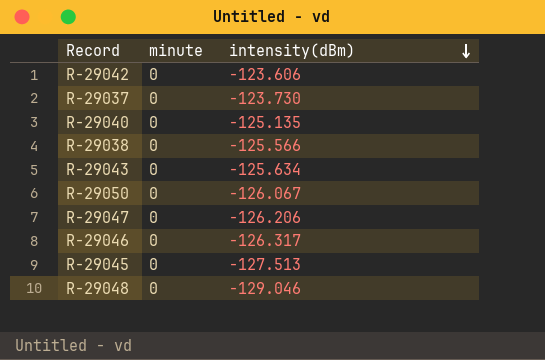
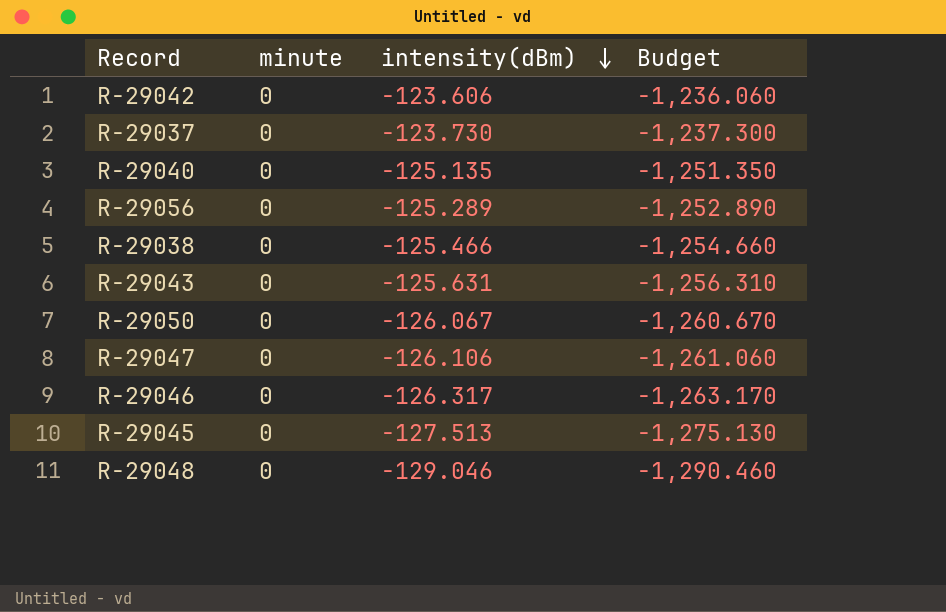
column Budget | formula: none -> [intensity(dBm)] * 10
row R-29056: none -> 0 | -125.289 | -1,252.890
R-29038 | intensity(dBm): -125.566 -> -125.466
R-29043 | intensity(dBm): -125.634 -> -125.631
R-29047 | intensity(dBm): -126.206 -> -126.106

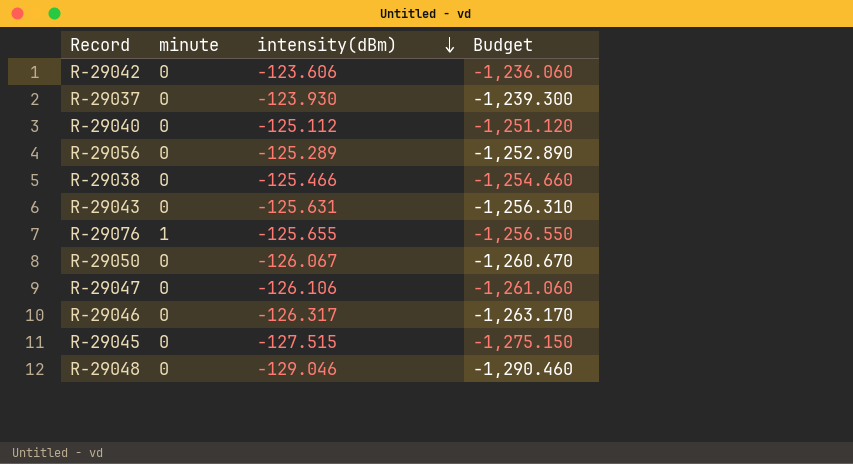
R-29037 | intensity(dBm): -123.730 -> -123.930
R-29037 | Budget: -1,237.300 -> -1,239.300
R-29040 | intensity(dBm): -125.135 -> -125.112
R-29040 | Budget: -1,251.350 -> -1,251.120
row R-29076: none -> 1 | -125.655 | -1,256.550
R-29045 | intensity(dBm): -127.513 -> -127.515
R-29045 | Budget: -1,275.130 -> -1,275.150

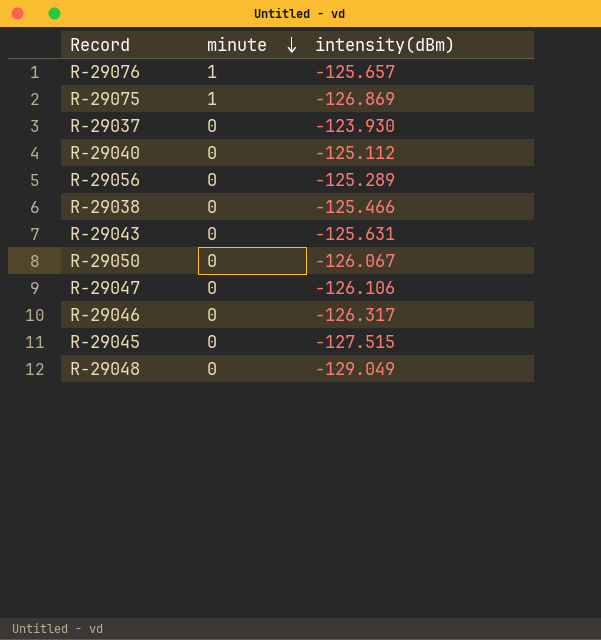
row order: intensity(dBm) descending -> minute descending
column Budget | formula: [intensity(dBm)] * 10 -> none
row R-29042: 0 | -123.606 | -1,236.060 -> none
R-29076 | intensity(dBm): -125.655 -> -125.657
row R-29075: none -> 1 | -126.869
R-29048 | intensity(dBm): -129.046 -> -129.049

